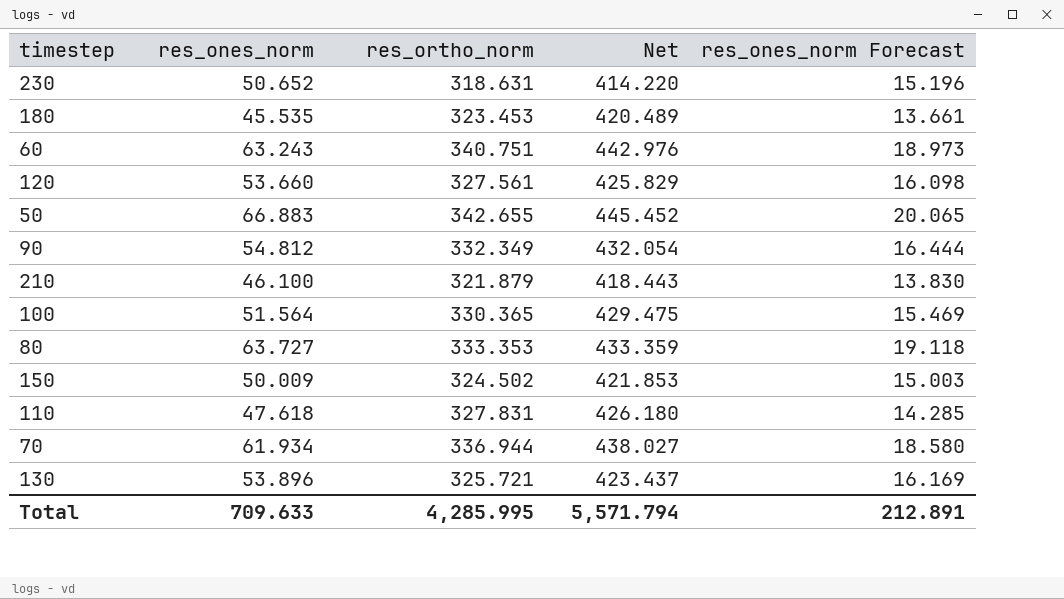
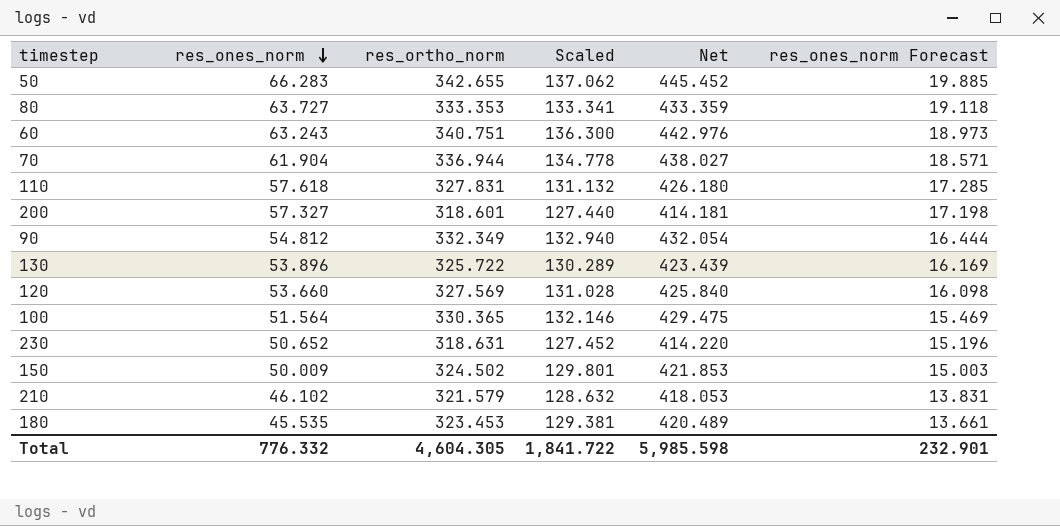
row order: none -> res_ones_norm descending
column Scaled | formula: none -> [res_ortho_norm] * 0.4
50 | res_ones_norm: 66.883 -> 66.283
50 | res_ones_norm Forecast: 20.065 -> 19.885
70 | res_ones_norm: 61.934 -> 61.904
70 | res_ones_norm Forecast: 18.580 -> 18.571
110 | res_ones_norm: 47.618 -> 57.618
110 | res_ones_norm Forecast: 14.285 -> 17.285
row 200: none -> 57.327 | 318.601 | 127.440 | 414.181 | 17.198
130 | res_ortho_norm: 325.721 -> 325.722
130 | Net: 423.437 -> 423.439
120 | res_ortho_norm: 327.561 -> 327.569
120 | Net: 425.829 -> 425.840
210 | res_ones_norm: 46.100 -> 46.102
210 | res_ortho_norm: 321.879 -> 321.579
210 | Net: 418.443 -> 418.053
210 | res_ones_norm Forecast: 13.830 -> 13.831
Total | res_ones_norm: 709.633 -> 776.332
Total | res_ortho_norm: 4,285.995 -> 4,604.305
Total | Net: 5,571.794 -> 5,985.598
Total | res_ones_norm Forecast: 212.891 -> 232.901

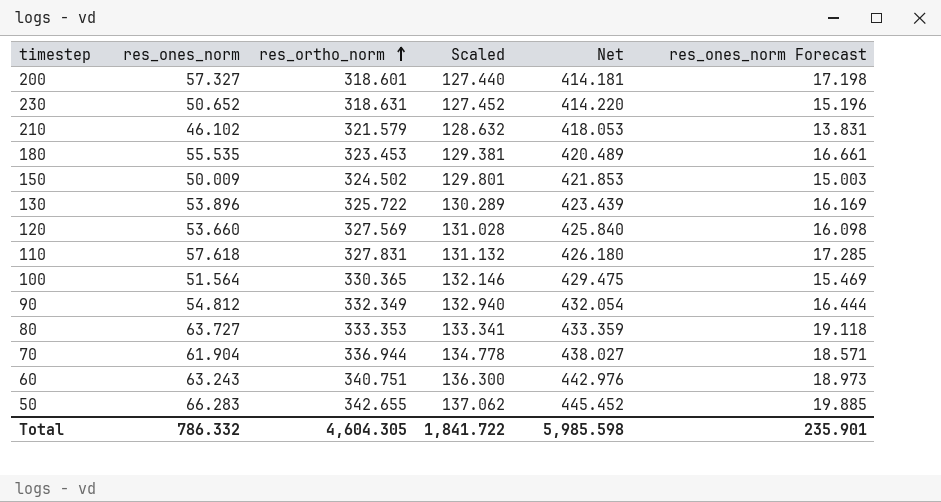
row order: res_ones_norm descending -> res_ortho_norm ascending
180 | res_ones_norm: 45.535 -> 55.535
180 | res_ones_norm Forecast: 13.661 -> 16.661
Total | res_ones_norm: 776.332 -> 786.332
Total | res_ones_norm Forecast: 232.901 -> 235.901

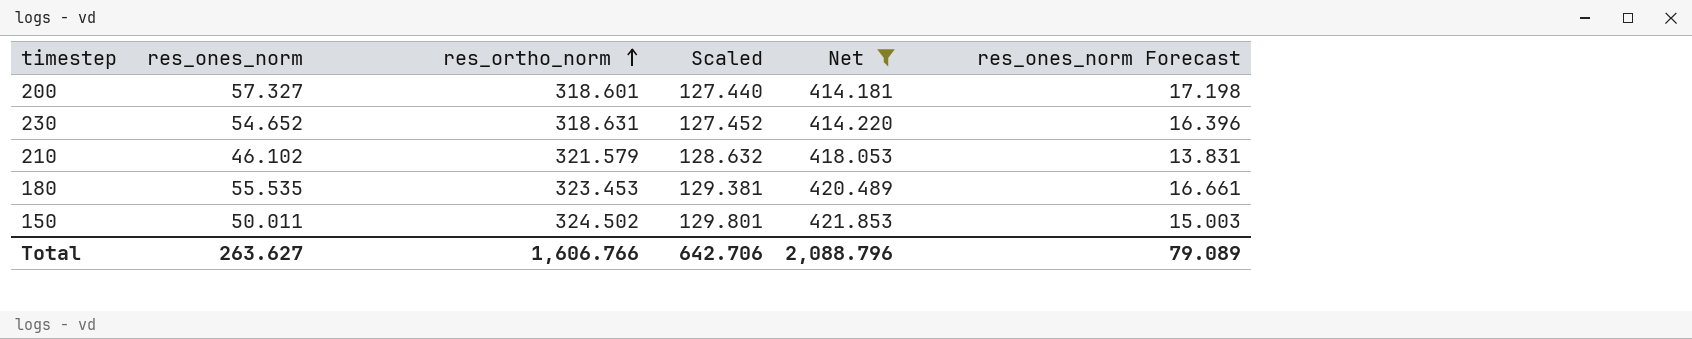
filter: none -> Net <= 421.853
230 | res_ones_norm: 50.652 -> 54.652
230 | res_ones_norm Forecast: 15.196 -> 16.396
150 | res_ones_norm: 50.009 -> 50.011
Total | res_ones_norm: 786.332 -> 263.627
Total | res_ortho_norm: 4,604.305 -> 1,606.766
Total | Scaled: 1,841.722 -> 642.706
Total | Net: 5,985.598 -> 2,088.796
Total | res_ones_norm Forecast: 235.901 -> 79.089

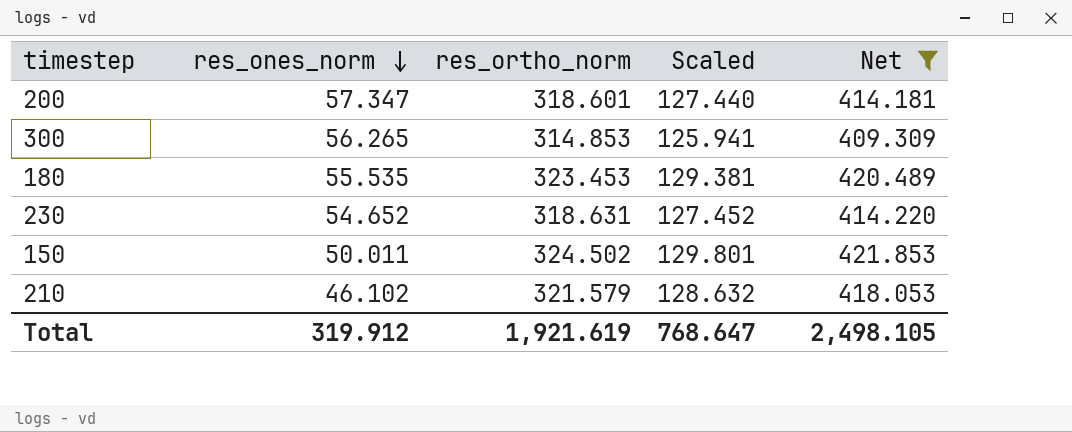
row order: res_ortho_norm ascending -> res_ones_norm descending
column res_ones_norm Forecast | formula: [res_ones_norm] * 0.3 -> none
200 | res_ones_norm: 57.327 -> 57.347
row 300: none -> 56.265 | 314.853 | 125.941 | 409.309
Total | res_ones_norm: 263.627 -> 319.912
Total | res_ortho_norm: 1,606.766 -> 1,921.619
Total | Scaled: 642.706 -> 768.647
Total | Net: 2,088.796 -> 2,498.105

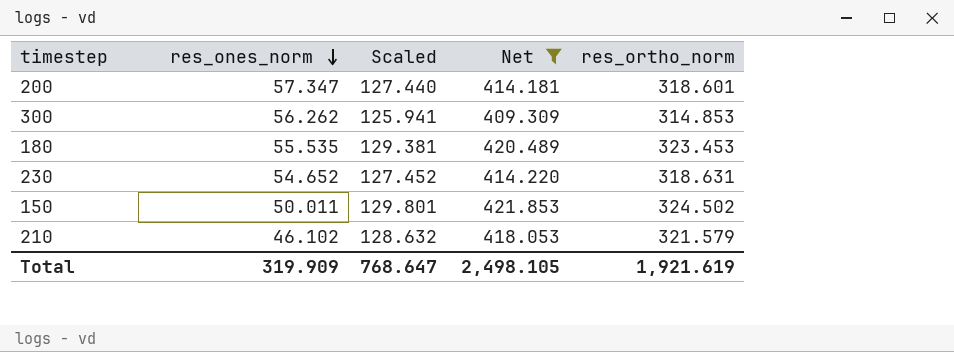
column res_ortho_norm | position: 3 -> 5
300 | res_ones_norm: 56.265 -> 56.262
Total | res_ones_norm: 319.912 -> 319.909

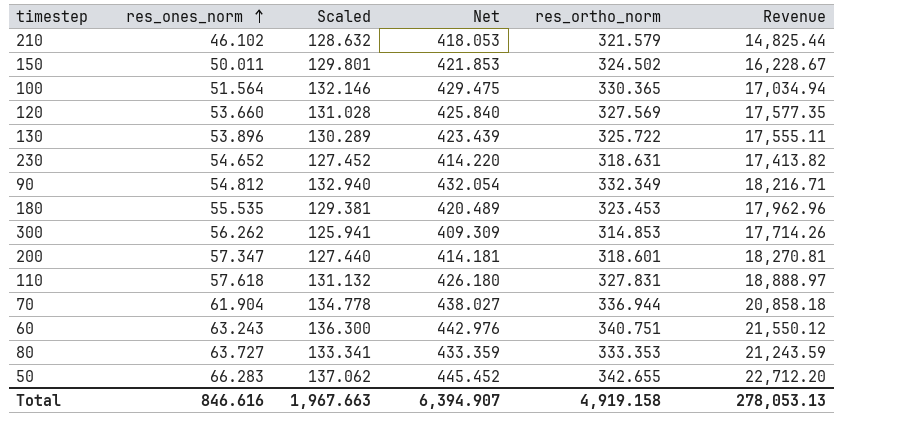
filter: Net <= 421.853 -> none
row order: res_ones_norm descending -> res_ones_norm ascending
column Revenue | formula: none -> [res_ones_norm] * [res_ortho_norm]
Total | res_ones_norm: 319.909 -> 846.616
Total | Scaled: 768.647 -> 1,967.663
Total | Net: 2,498.105 -> 6,394.907
Total | res_ortho_norm: 1,921.619 -> 4,919.158

